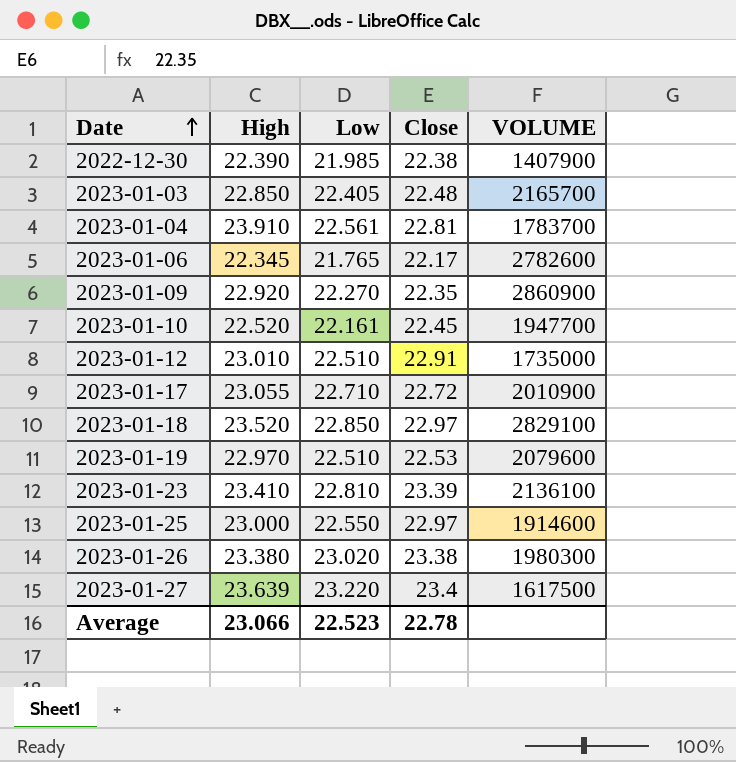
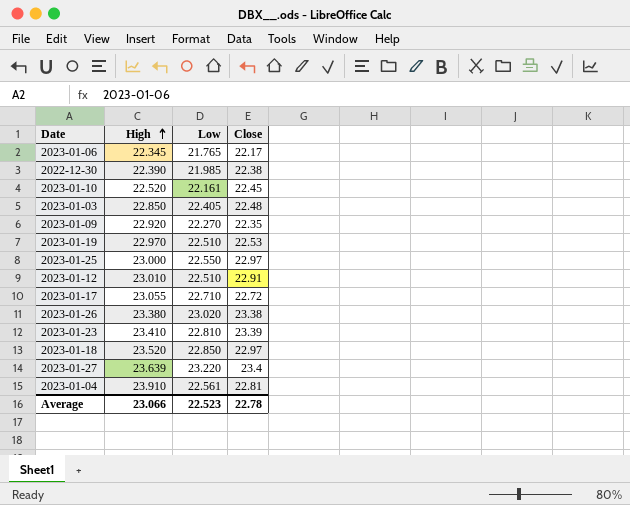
row order: Date ascending -> High ascending
column VOLUME | position: 5 -> none

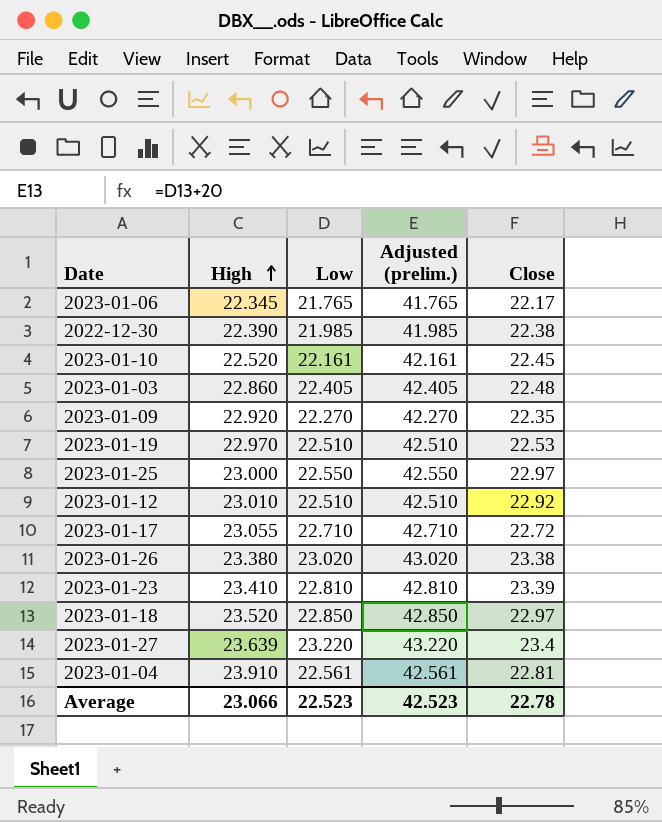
column Adjusted (prelim.) | formula: none -> [Low] + 20
2023-01-03 | High: 22.850 -> 22.860
2023-01-12 | Close: 22.91 -> 22.92

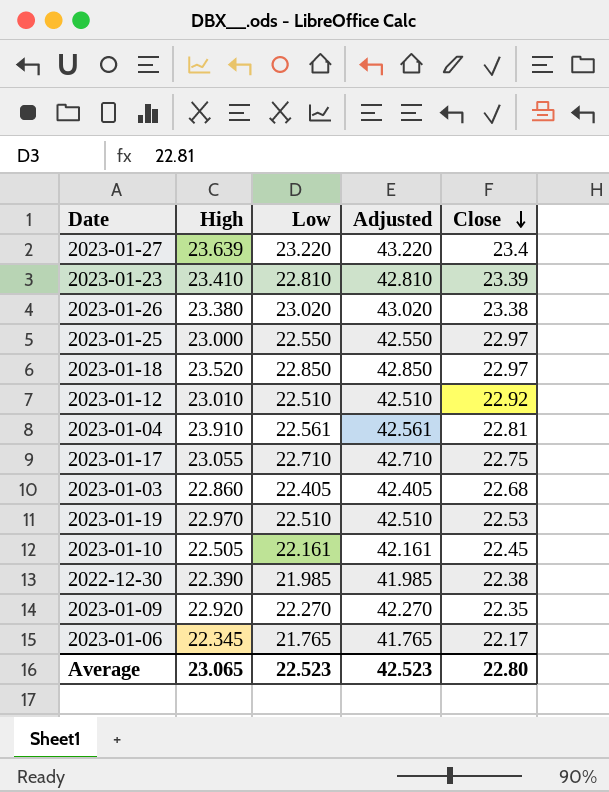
row order: High ascending -> Close descending
column name: Adjusted (prelim.) -> Adjusted
2023-01-17 | Close: 22.72 -> 22.75
2023-01-03 | Close: 22.48 -> 22.68
2023-01-10 | High: 22.520 -> 22.505
Average | High: 23.066 -> 23.065
Average | Close: 22.78 -> 22.80

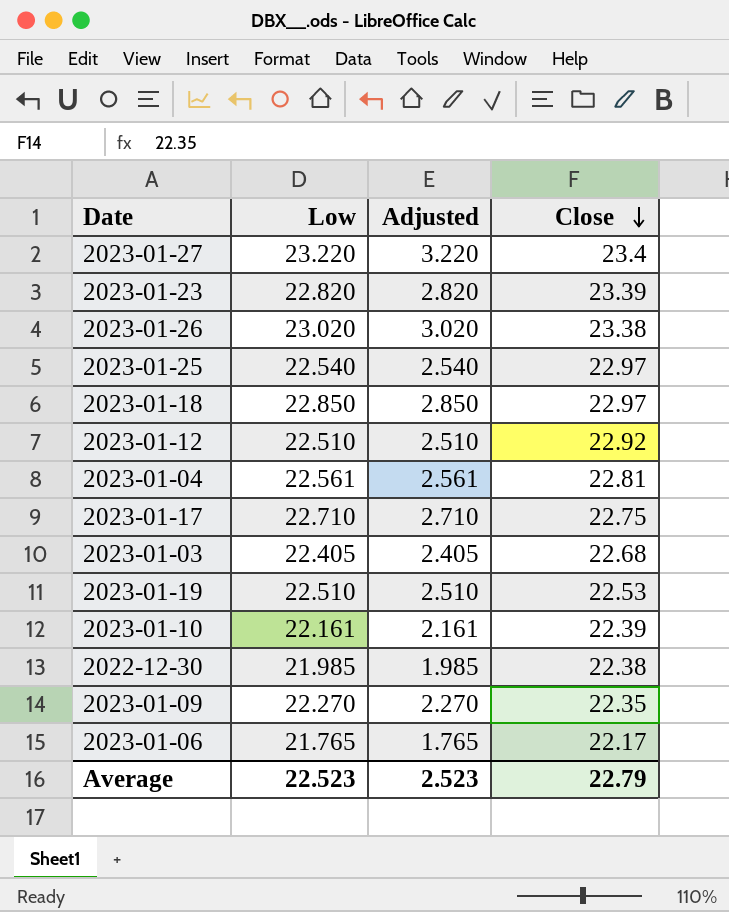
column High | position: 2 -> none
column Adjusted | formula: [Low] + 20 -> [Low] - 20
2023-01-23 | Low: 22.810 -> 22.820
2023-01-25 | Low: 22.550 -> 22.540
2023-01-10 | Close: 22.45 -> 22.39
Average | Adjusted: 42.523 -> 2.523
Average | Close: 22.80 -> 22.79

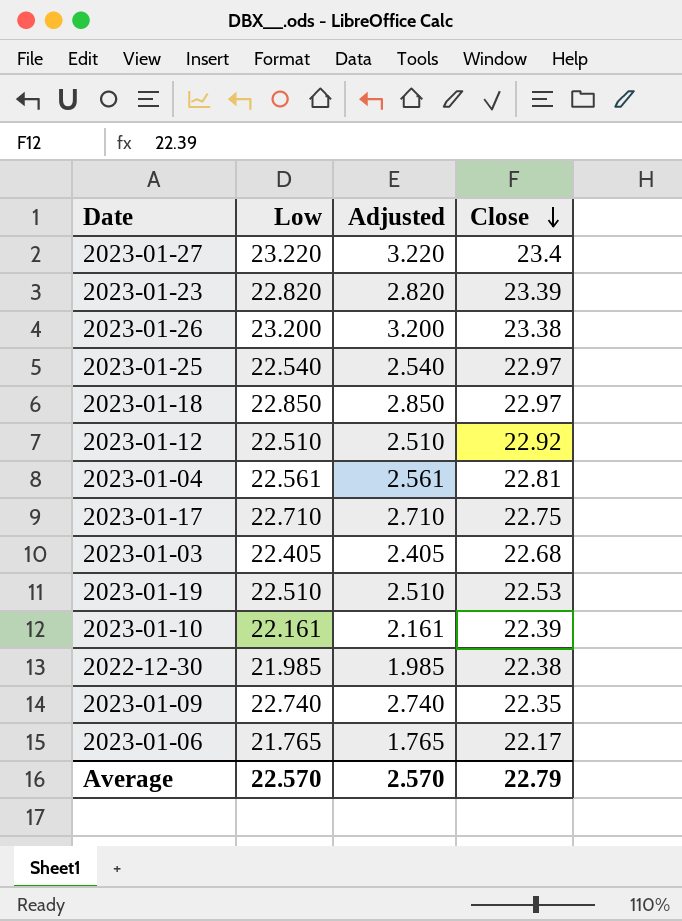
2023-01-26 | Low: 23.020 -> 23.200
2023-01-26 | Adjusted: 3.020 -> 3.200
2023-01-09 | Low: 22.270 -> 22.740
2023-01-09 | Adjusted: 2.270 -> 2.740
Average | Low: 22.523 -> 22.570
Average | Adjusted: 2.523 -> 2.570

